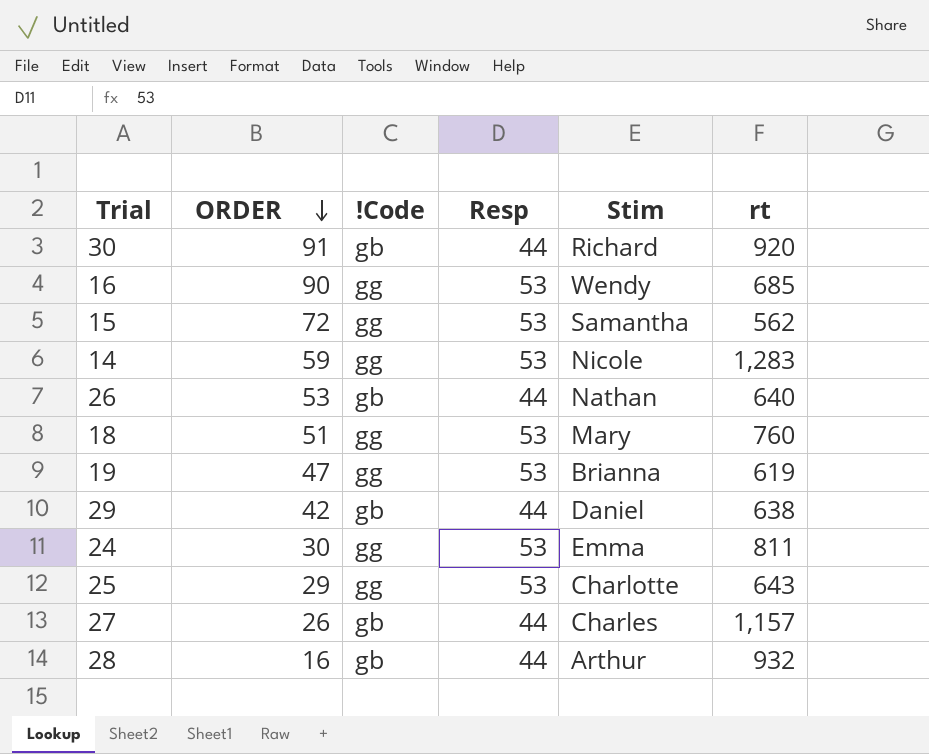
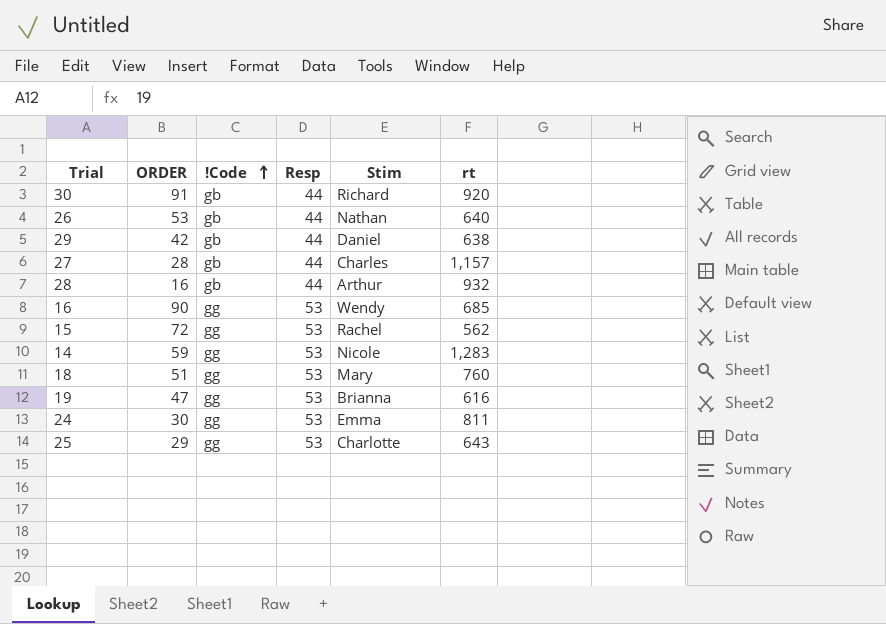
row order: ORDER descending -> !Code ascending
27 | ORDER: 26 -> 28
15 | Stim: Samantha -> Rachel
19 | rt: 619 -> 616

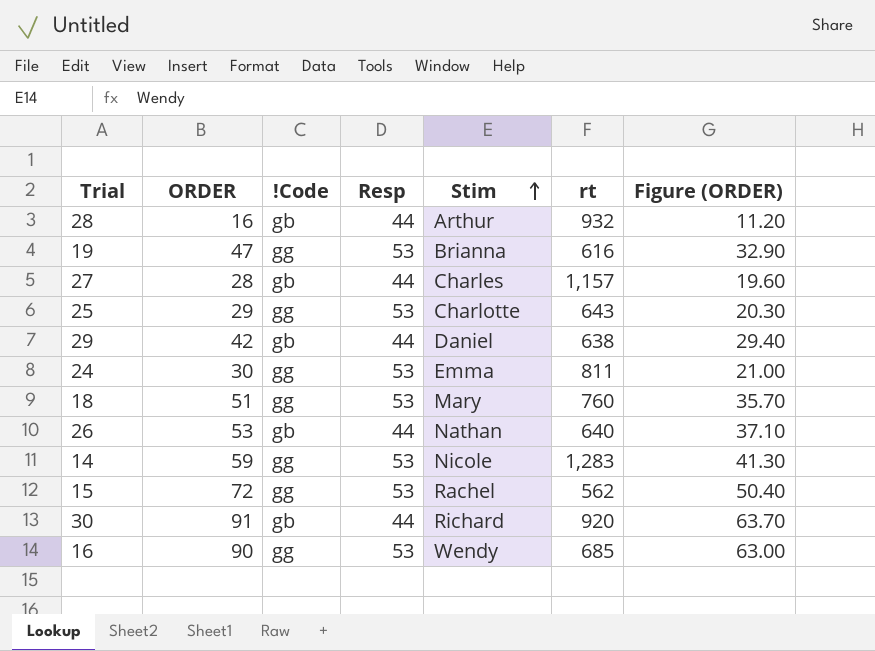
row order: !Code ascending -> Stim ascending
column Figure (ORDER) | formula: none -> [ORDER] * 0.7

